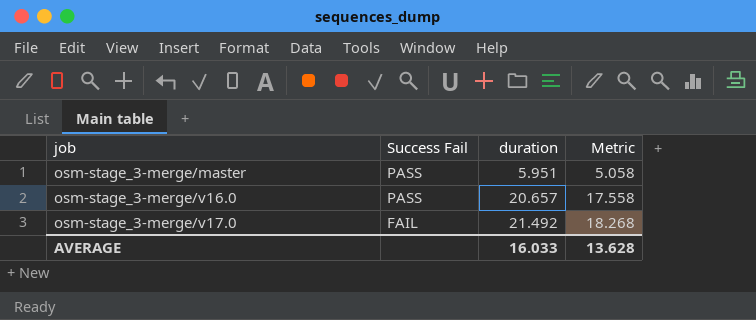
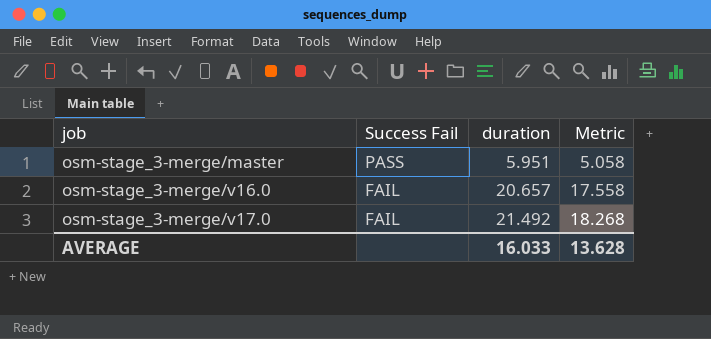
osm-stage_3-merge/v16.0 | Success Fail: PASS -> FAIL

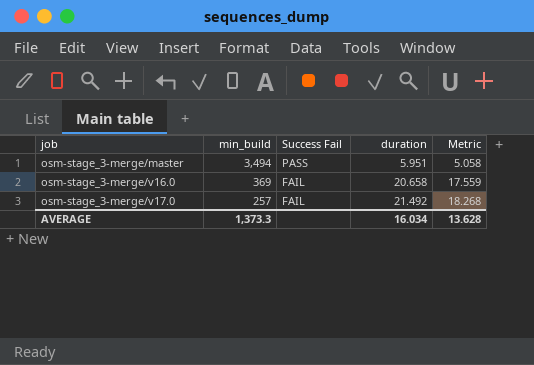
column min_build | position: none -> 2
osm-stage_3-merge/v16.0 | duration: 20.657 -> 20.658
osm-stage_3-merge/v16.0 | Metric: 17.558 -> 17.559
AVERAGE | duration: 16.033 -> 16.034

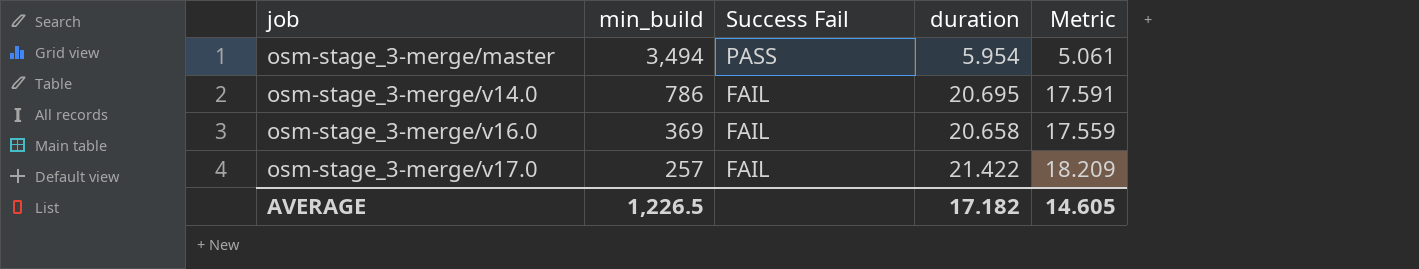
osm-stage_3-merge/master | duration: 5.951 -> 5.954
osm-stage_3-merge/master | Metric: 5.058 -> 5.061
row osm-stage_3-merge/v14.0: none -> 786 | FAIL | 20.695 | 17.591
osm-stage_3-merge/v17.0 | duration: 21.492 -> 21.422
osm-stage_3-merge/v17.0 | Metric: 18.268 -> 18.209
AVERAGE | min_build: 1,373.3 -> 1,226.5
AVERAGE | duration: 16.034 -> 17.182
AVERAGE | Metric: 13.628 -> 14.605

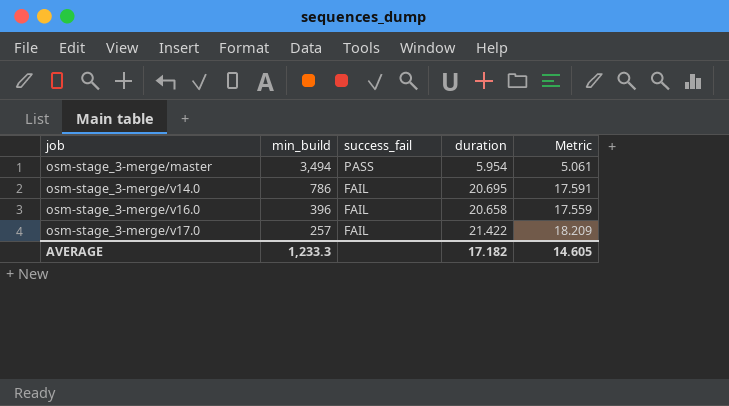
column name: Success Fail -> success_fail
osm-stage_3-merge/v16.0 | min_build: 369 -> 396
AVERAGE | min_build: 1,226.5 -> 1,233.3

